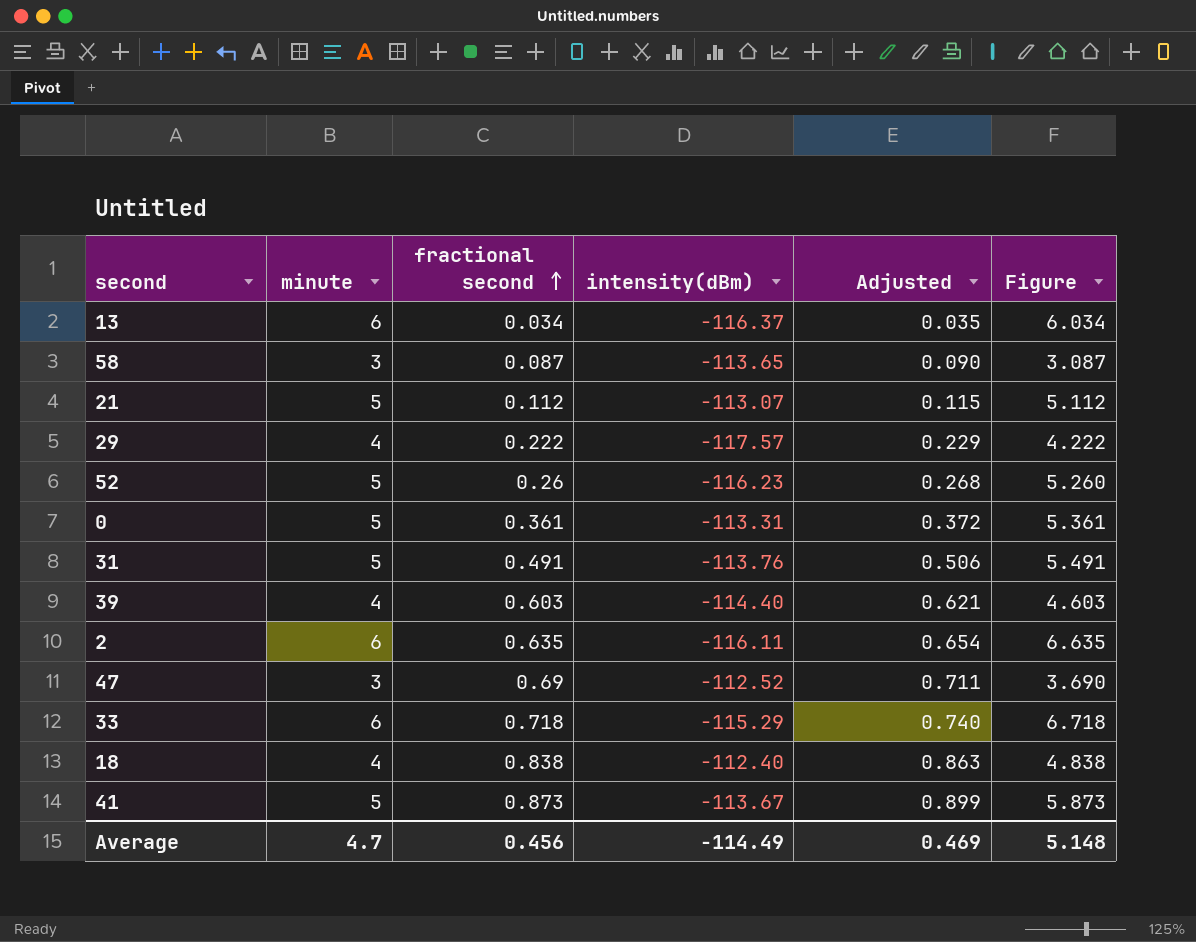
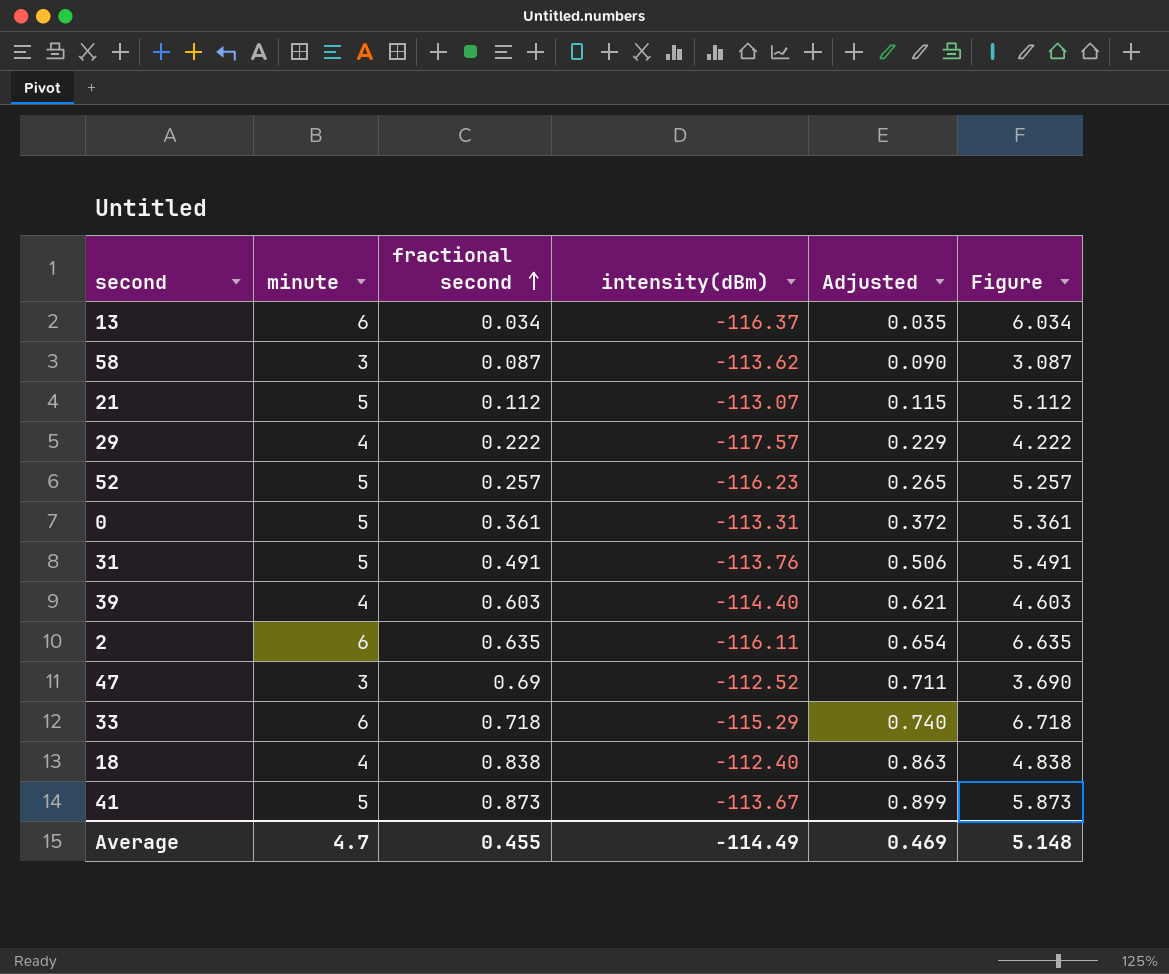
58 | intensity(dBm): -113.65 -> -113.62
52 | fractional second: 0.26 -> 0.257
52 | Adjusted: 0.268 -> 0.265
52 | Figure: 5.260 -> 5.257
Average | fractional second: 0.456 -> 0.455

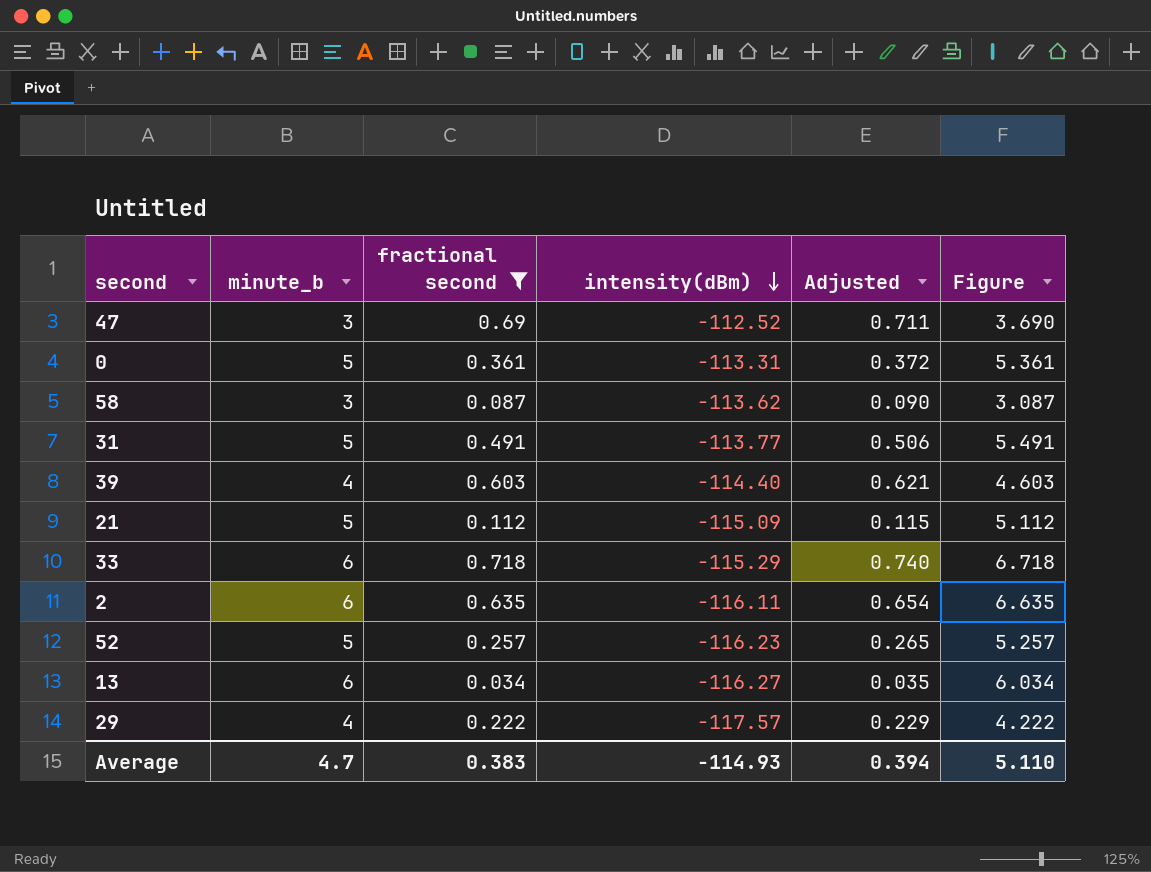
filter: none -> fractional second <= 0.718
row order: fractional second ascending -> intensity(dBm) descending
column name: minute -> minute_b
31 | intensity(dBm): -113.76 -> -113.77
21 | intensity(dBm): -113.07 -> -115.09
13 | intensity(dBm): -116.37 -> -116.27
Average | fractional second: 0.455 -> 0.383
Average | intensity(dBm): -114.49 -> -114.93
Average | Adjusted: 0.469 -> 0.394
Average | Figure: 5.148 -> 5.110

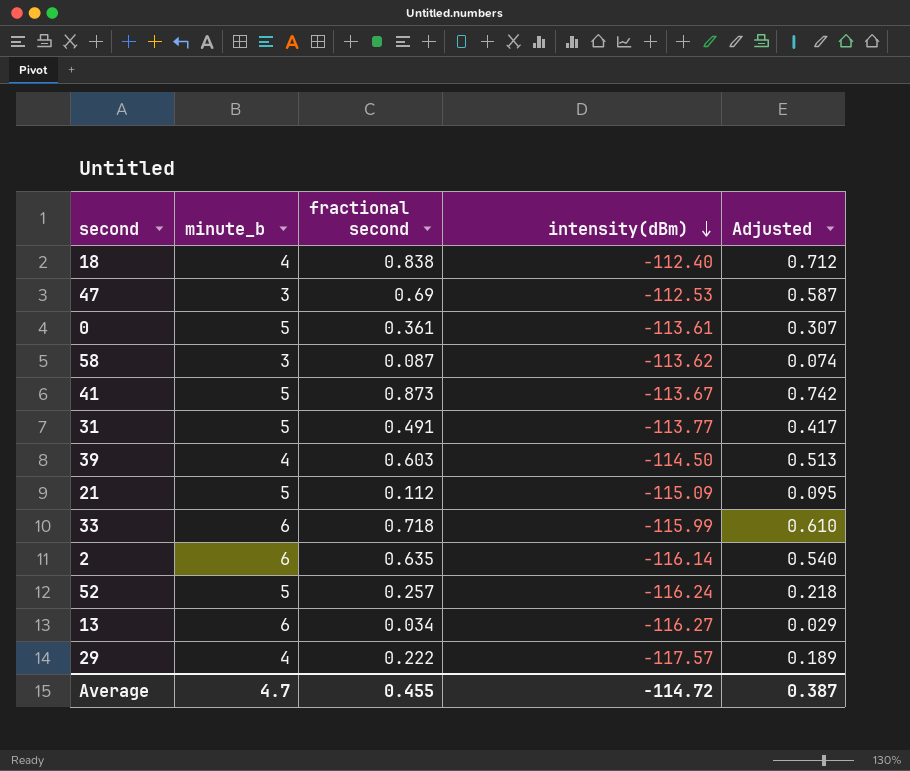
filter: fractional second <= 0.718 -> none
column Figure | formula: [minute_b] + [fractional second] -> none
column Adjusted | formula: [fractional second] * 1.03 -> [fractional second] * 0.85
47 | intensity(dBm): -112.52 -> -112.53
0 | intensity(dBm): -113.31 -> -113.61
39 | intensity(dBm): -114.40 -> -114.50
33 | intensity(dBm): -115.29 -> -115.99
2 | intensity(dBm): -116.11 -> -116.14
52 | intensity(dBm): -116.23 -> -116.24
Average | fractional second: 0.383 -> 0.455
Average | intensity(dBm): -114.93 -> -114.72
Average | Adjusted: 0.394 -> 0.387

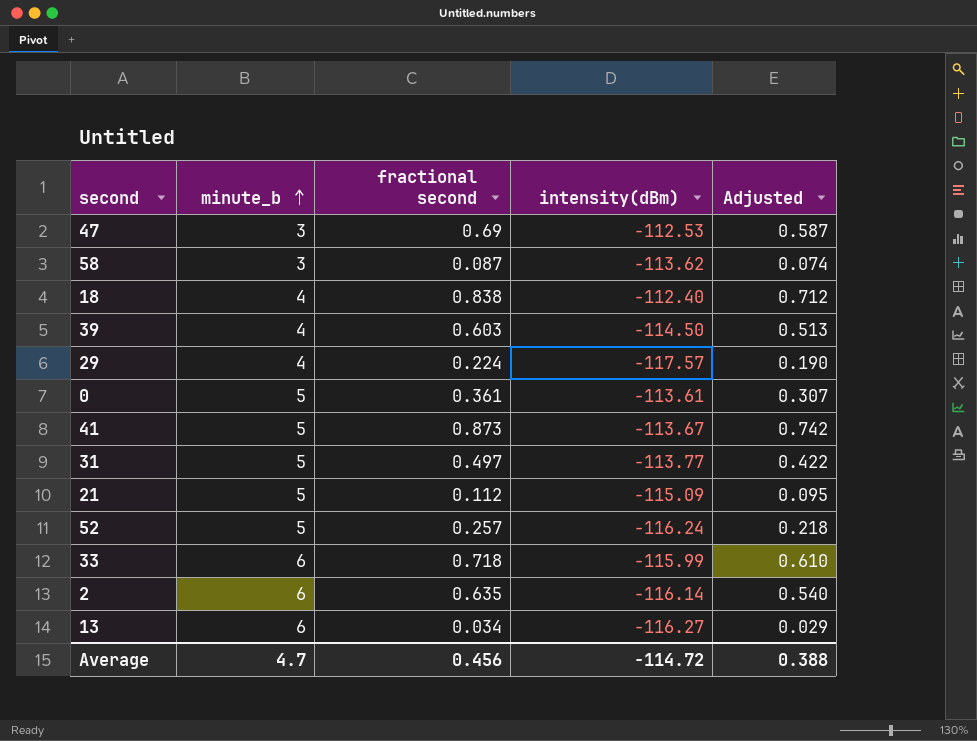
row order: intensity(dBm) descending -> minute_b ascending
29 | fractional second: 0.222 -> 0.224
29 | Adjusted: 0.189 -> 0.190
31 | fractional second: 0.491 -> 0.497
31 | Adjusted: 0.417 -> 0.422
Average | fractional second: 0.455 -> 0.456
Average | Adjusted: 0.387 -> 0.388

